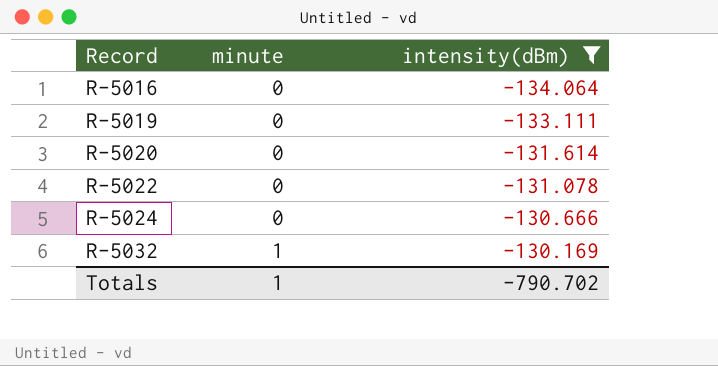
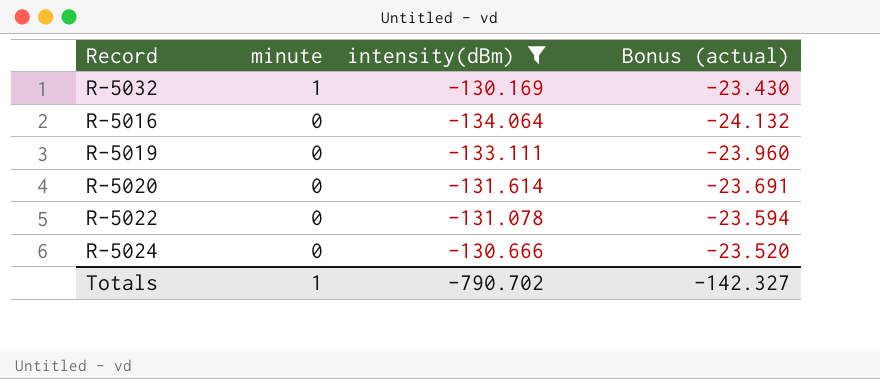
row order: Record ascending -> minute descending
column Bonus (actual) | formula: none -> [intensity(dBm)] * 0.18

